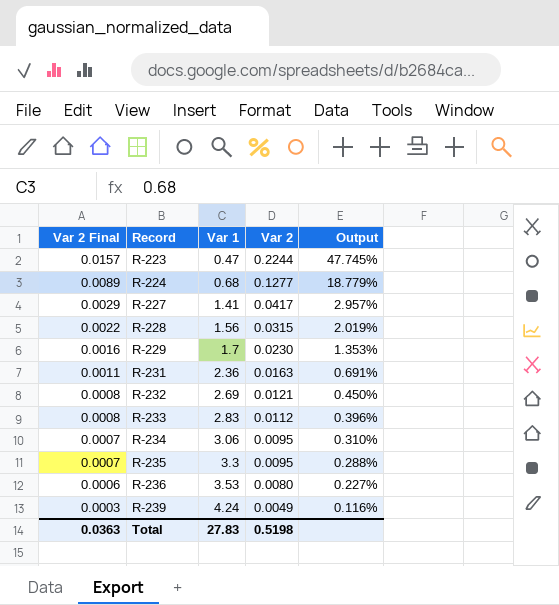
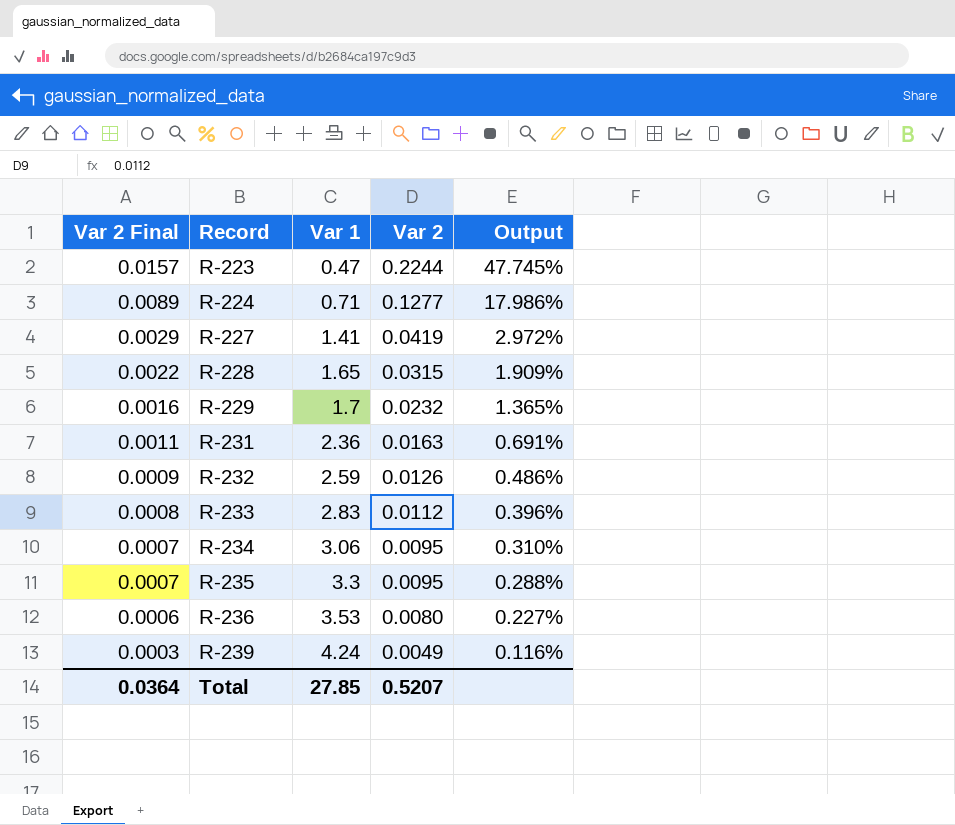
R-224 | Var 1: 0.68 -> 0.71
R-224 | Output: 18.779% -> 17.986%
R-227 | Var 2: 0.0417 -> 0.0419
R-227 | Output: 2.957% -> 2.972%
R-228 | Var 1: 1.56 -> 1.65
R-228 | Output: 2.019% -> 1.909%
R-229 | Var 2: 0.0230 -> 0.0232
R-229 | Output: 1.353% -> 1.365%
R-232 | Var 2 Final: 0.0008 -> 0.0009
R-232 | Var 1: 2.69 -> 2.59
R-232 | Var 2: 0.0121 -> 0.0126
R-232 | Output: 0.450% -> 0.486%
Total | Var 2 Final: 0.0363 -> 0.0364
Total | Var 1: 27.83 -> 27.85
Total | Var 2: 0.5198 -> 0.5207

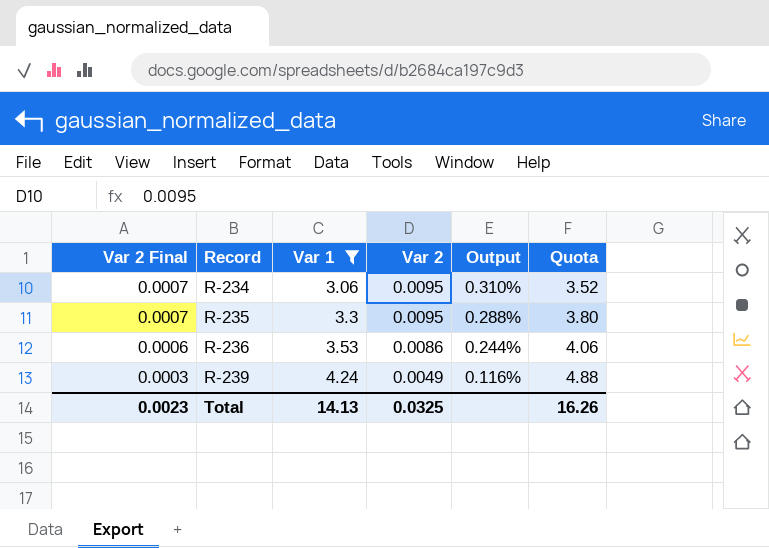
filter: none -> Var 1 >= 3.06
column Quota | formula: none -> [Var 1] * 1.15
R-236 | Var 2: 0.0080 -> 0.0086
R-236 | Output: 0.227% -> 0.244%
Total | Var 2 Final: 0.0364 -> 0.0023
Total | Var 1: 27.85 -> 14.13
Total | Var 2: 0.5207 -> 0.0325

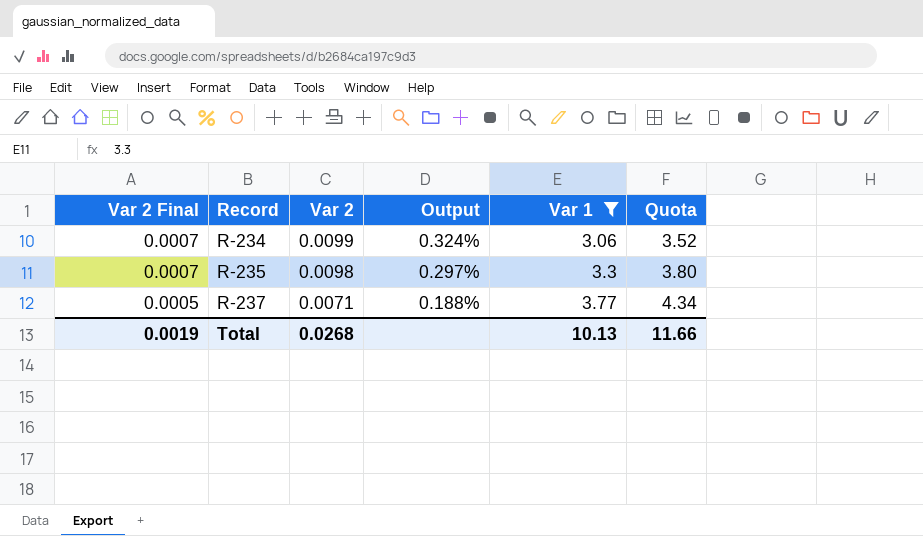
column Var 1 | position: 3 -> 5
row R-236: 0.0006 | 3.53 | 0.0086 | 0.244% | 4.06 -> none
row R-239: 0.0003 | 4.24 | 0.0049 | 0.116% | 4.88 -> none
R-234 | Var 2: 0.0095 -> 0.0099
R-234 | Output: 0.310% -> 0.324%
R-235 | Var 2: 0.0095 -> 0.0098
R-235 | Output: 0.288% -> 0.297%
row R-237: none -> 0.0005 | 0.0071 | 0.188% | 3.77 | 4.34
Total | Var 2 Final: 0.0023 -> 0.0019
Total | Var 2: 0.0325 -> 0.0268
Total | Var 1: 14.13 -> 10.13
Total | Quota: 16.26 -> 11.66

